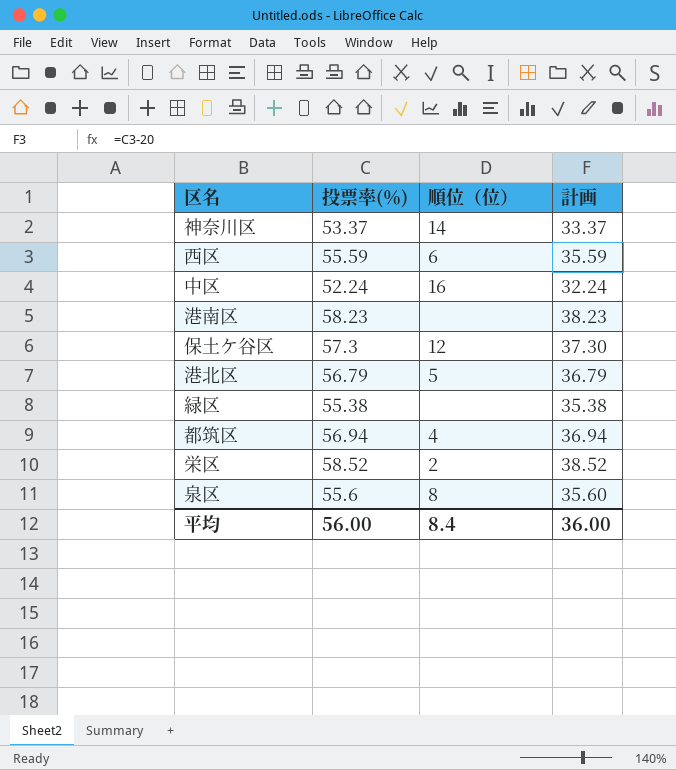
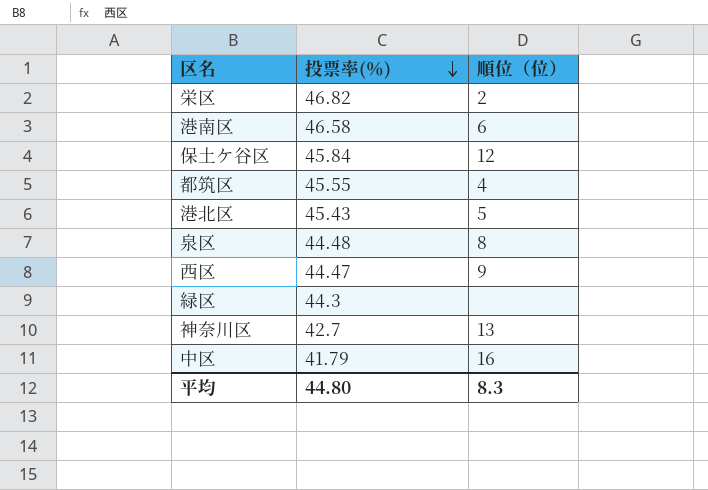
row order: none -> 投票率(％) descending
column 計画 | formula: [投票率(％)] - 20 -> none
栄区 | 投票率(％): 58.52 -> 46.82
港南区 | 投票率(％): 58.23 -> 46.58
港南区 | 順位（位）: none -> 6
保土ケ谷区 | 投票率(％): 57.3 -> 45.84
都筑区 | 投票率(％): 56.94 -> 45.55
港北区 | 投票率(％): 56.79 -> 45.43
泉区 | 投票率(％): 55.6 -> 44.48
西区 | 投票率(％): 55.59 -> 44.47
西区 | 順位（位）: 6 -> 9
緑区 | 投票率(％): 55.38 -> 44.3
神奈川区 | 投票率(％): 53.37 -> 42.7
神奈川区 | 順位（位）: 14 -> 13
中区 | 投票率(％): 52.24 -> 41.79
平均 | 投票率(％): 56.00 -> 44.80
平均 | 順位（位）: 8.4 -> 8.3

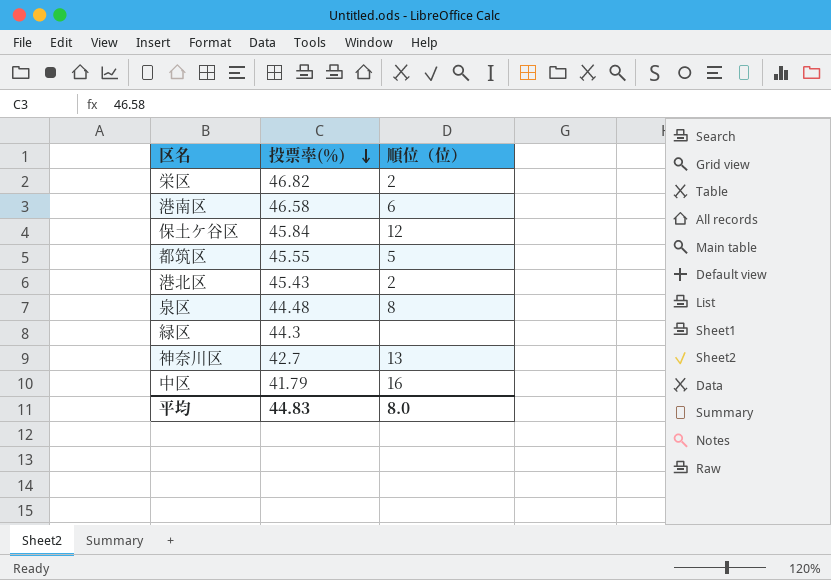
row 西区: 44.47 | 9 -> none
都筑区 | 順位（位）: 4 -> 5
港北区 | 順位（位）: 5 -> 2
平均 | 投票率(％): 44.80 -> 44.83
平均 | 順位（位）: 8.3 -> 8.0

